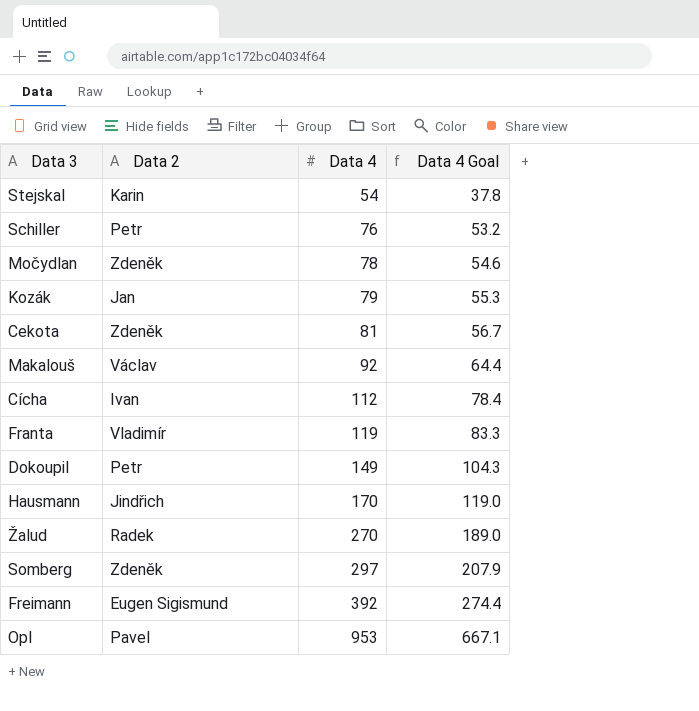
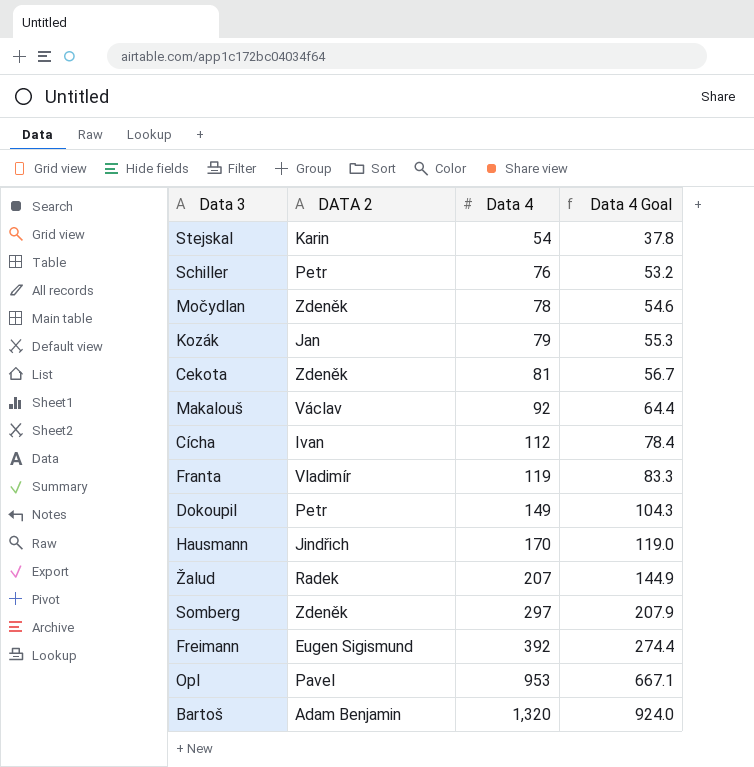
column name: Data 2 -> DATA 2
Žalud | Data 4: 270 -> 207
Žalud | Data 4 Goal: 189.0 -> 144.9
row Bartoš: none -> Adam Benjamin | 1,320 | 924.0

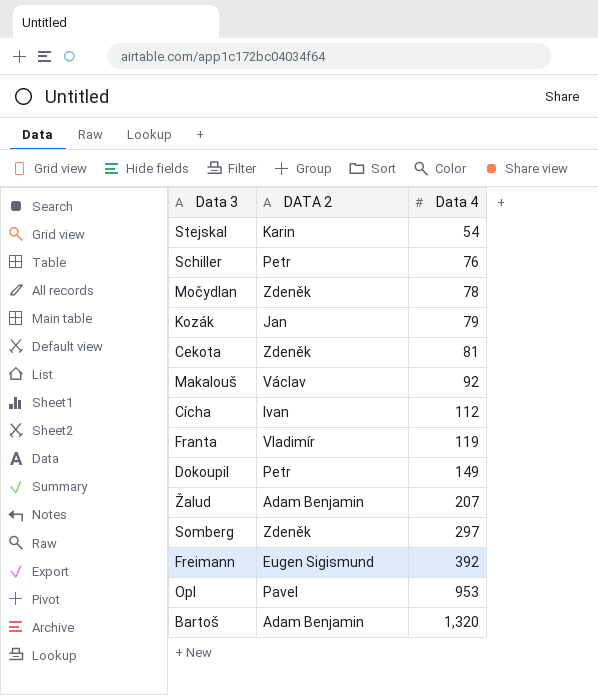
column Data 4 Goal | formula: [Data 4] * 0.7 -> none
row Hausmann: Jindřich | 170 | 119.0 -> none
Žalud | DATA 2: Radek -> Adam Benjamin

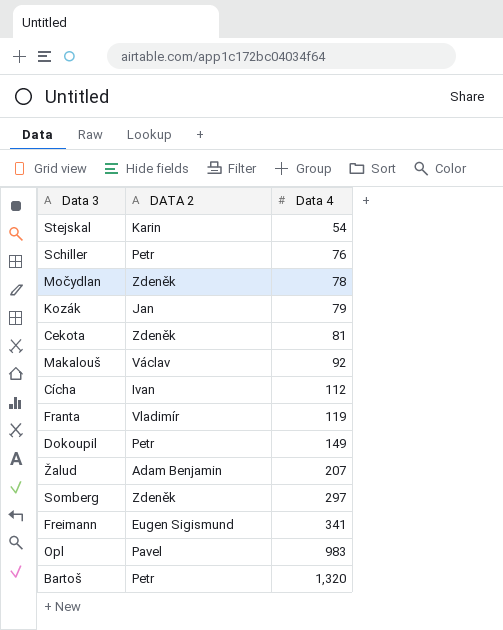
Freimann | Data 4: 392 -> 341
Opl | Data 4: 953 -> 983
Bartoš | DATA 2: Adam Benjamin -> Petr

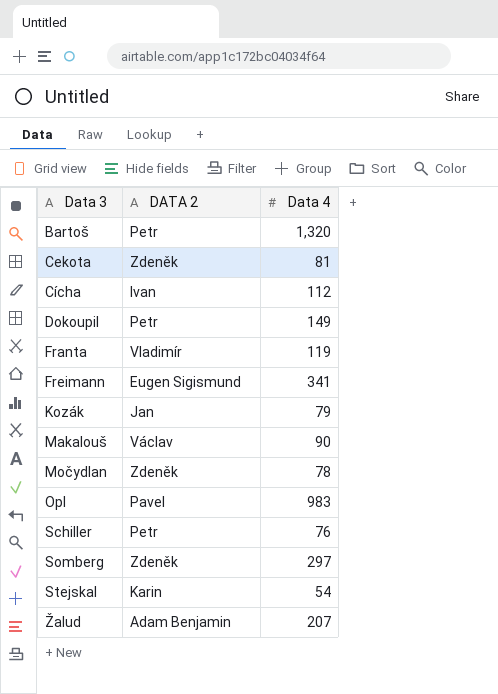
row order: Data 4 ascending -> Data 3 ascending
Makalouš | Data 4: 92 -> 90

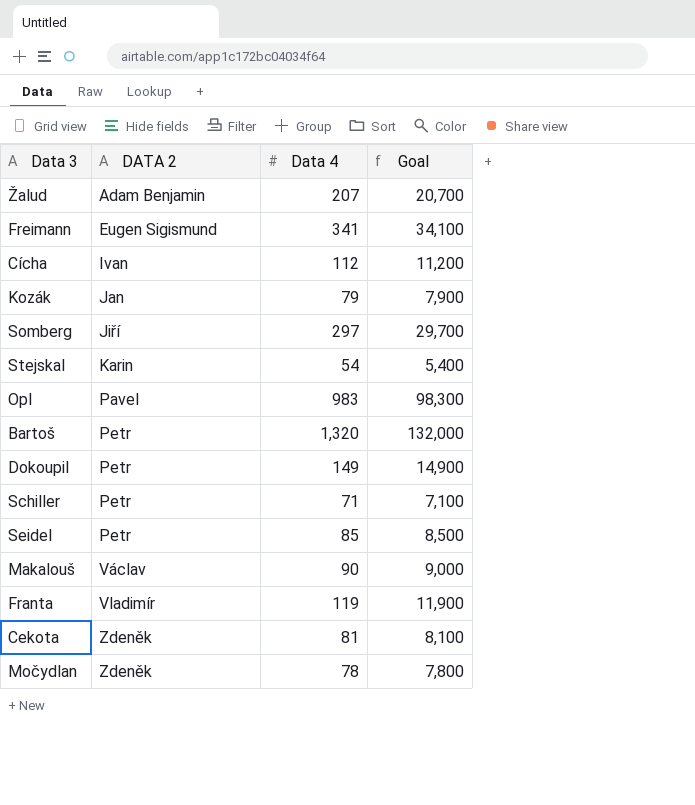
row order: Data 3 ascending -> DATA 2 ascending
column Goal | formula: none -> [Data 4] * 100
Somberg | DATA 2: Zdeněk -> Jiří
Schiller | Data 4: 76 -> 71
row Seidel: none -> Petr | 85 | 8,500

